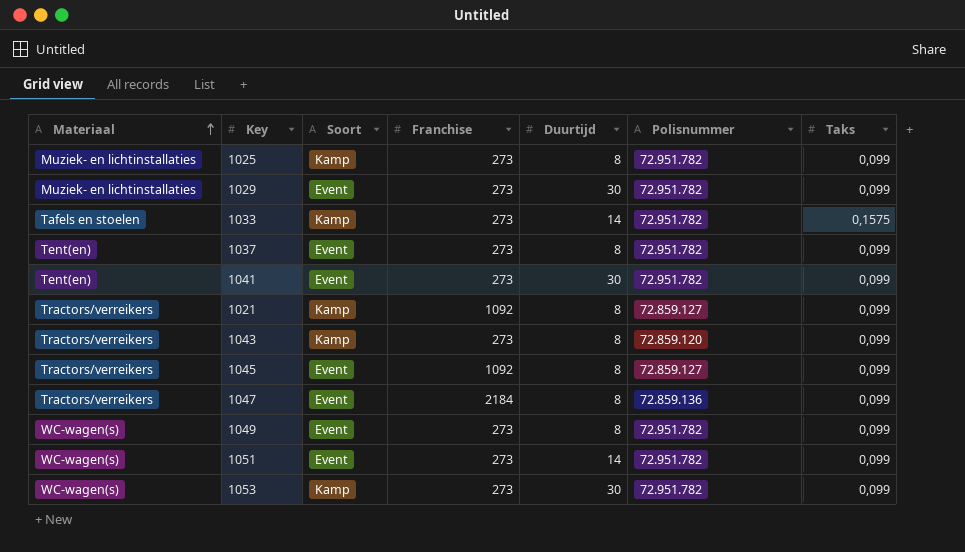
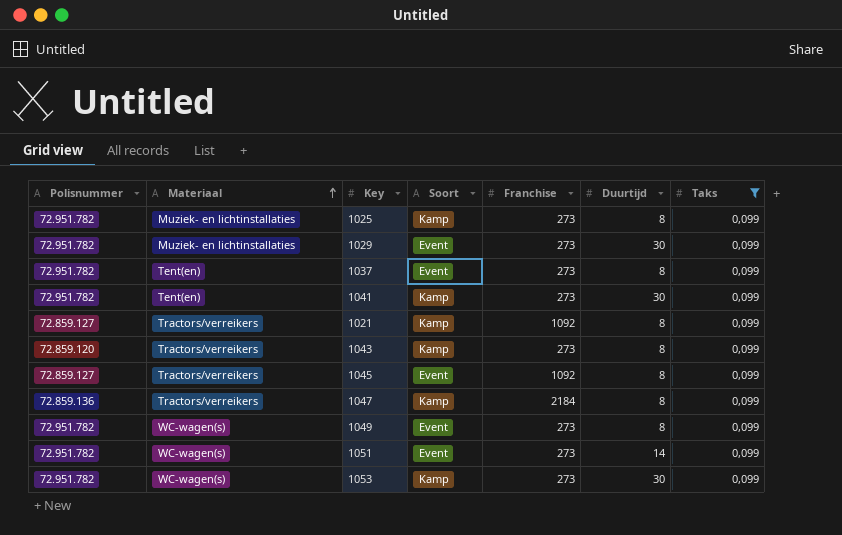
filter: none -> Taks = 0,099
column Polisnummer | position: 6 -> 1
1041 | Soort: Event -> Kamp
1047 | Soort: Event -> Kamp

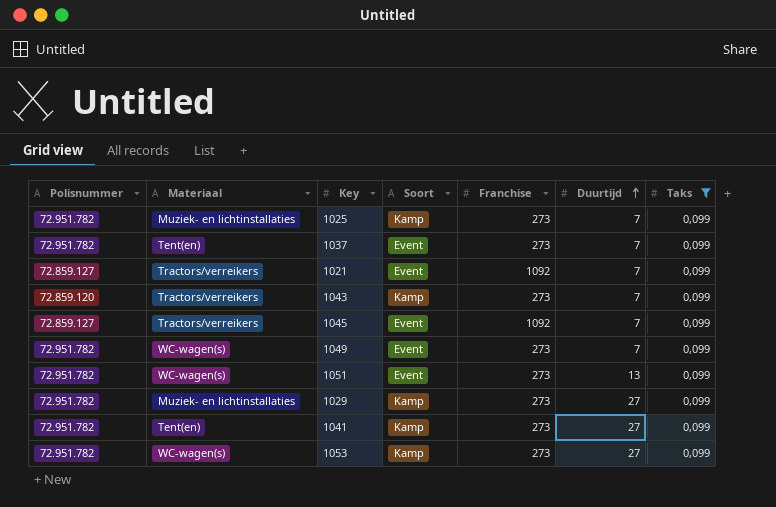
row order: Materiaal ascending -> Duurtijd ascending
row 1047: 72.859.136 | Tractors/verreikers | Kamp | 2184 | 8 | 0,099 -> none
1025 | Duurtijd: 8 -> 7
1037 | Duurtijd: 8 -> 7
1021 | Soort: Kamp -> Event
1021 | Duurtijd: 8 -> 7
1043 | Duurtijd: 8 -> 7
1045 | Duurtijd: 8 -> 7
1049 | Duurtijd: 8 -> 7
1051 | Duurtijd: 14 -> 13
1029 | Soort: Event -> Kamp
1029 | Duurtijd: 30 -> 27
1041 | Duurtijd: 30 -> 27
1053 | Duurtijd: 30 -> 27

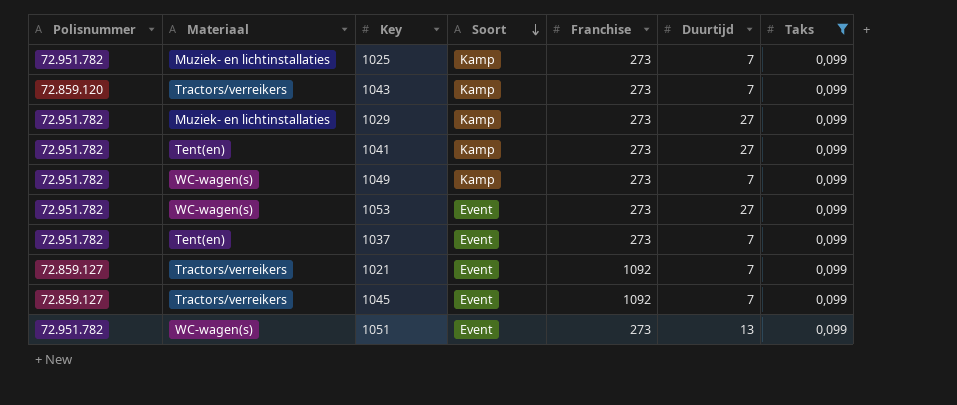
row order: Duurtijd ascending -> Soort descending
1049 | Soort: Event -> Kamp
1053 | Soort: Kamp -> Event

